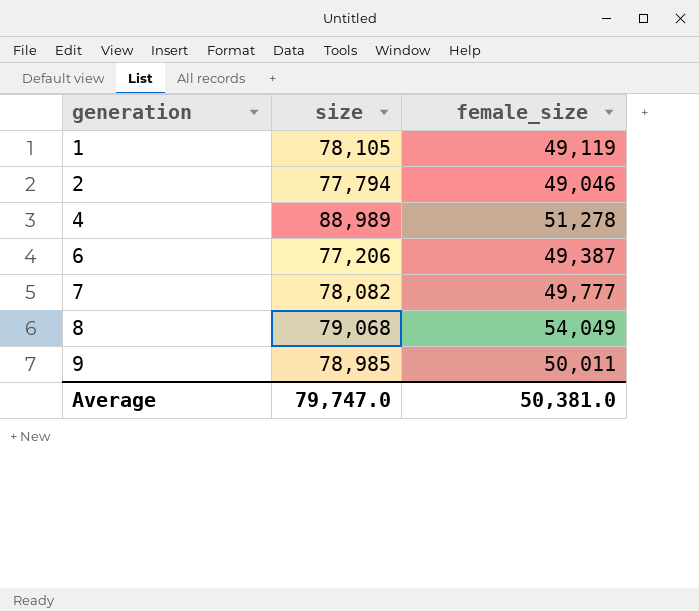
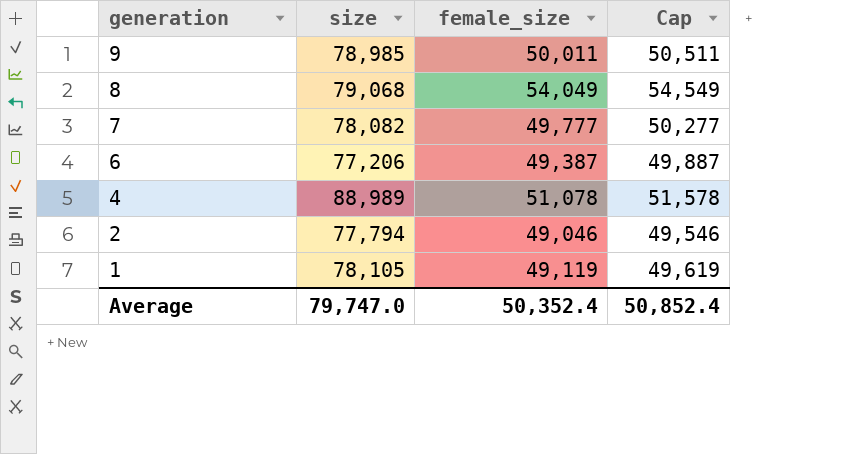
row order: generation ascending -> generation descending
column Cap | formula: none -> [female_size] + 500
4 | female_size: 51,278 -> 51,078
Average | female_size: 50,381.0 -> 50,352.4

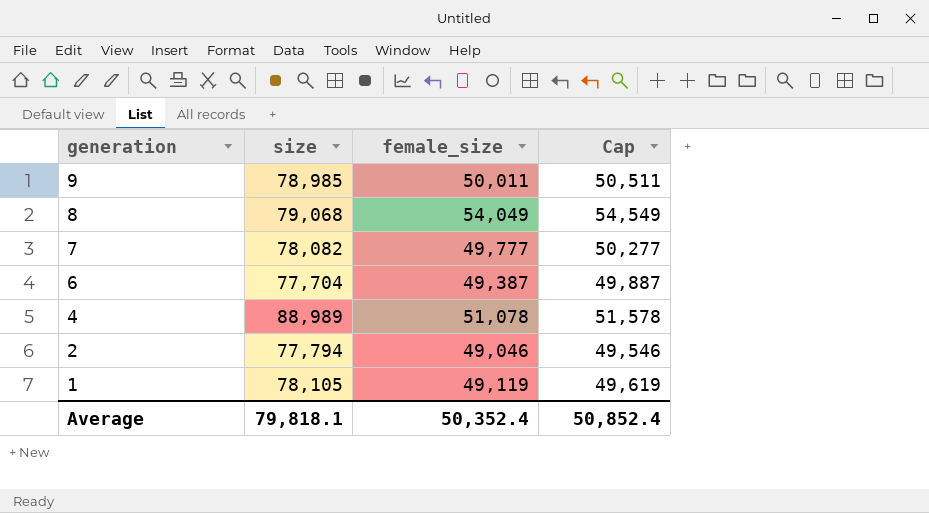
6 | size: 77,206 -> 77,704
Average | size: 79,747.0 -> 79,818.1

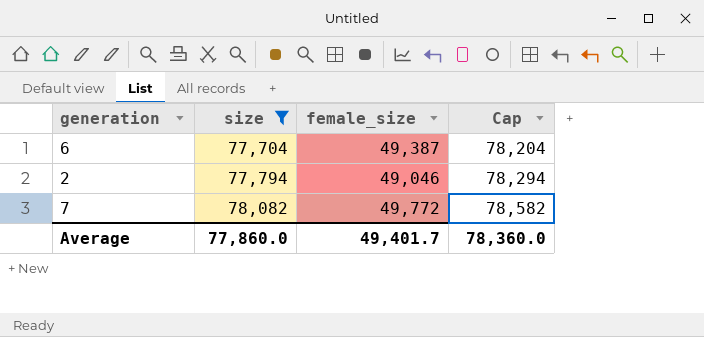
filter: none -> size <= 78,082
row order: generation descending -> size ascending
column Cap | formula: [female_size] + 500 -> [size] + 500
7 | female_size: 49,777 -> 49,772
Average | size: 79,818.1 -> 77,860.0
Average | female_size: 50,352.4 -> 49,401.7
Average | Cap: 50,852.4 -> 78,360.0

